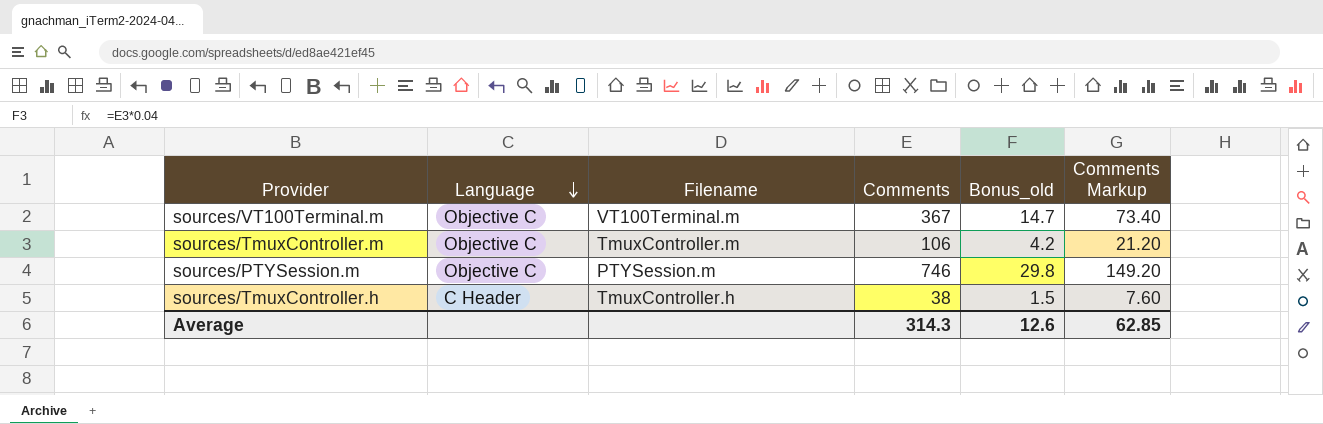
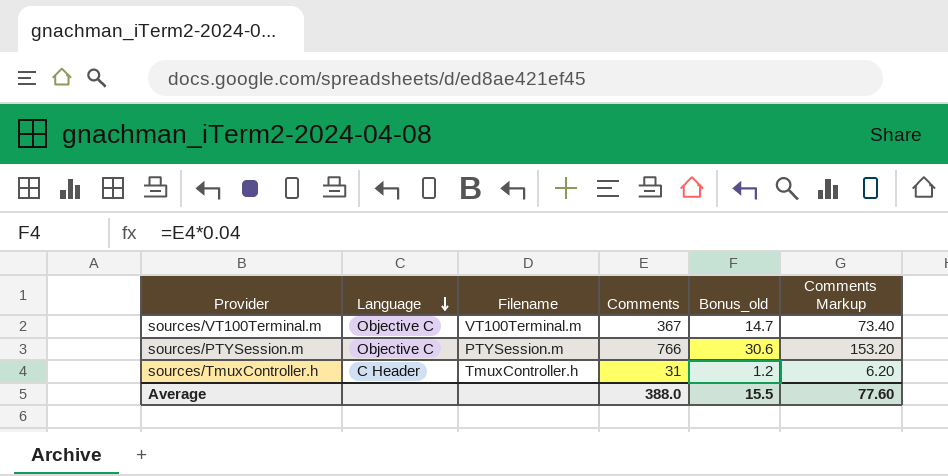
row sources/TmuxController.m: Objective C | TmuxController.m | 106 | 4.2 | 21.20 -> none
sources/PTYSession.m | Comments: 746 -> 766
sources/PTYSession.m | Bonus_old: 29.8 -> 30.6
sources/PTYSession.m | Comments Markup: 149.20 -> 153.20
sources/TmuxController.h | Comments: 38 -> 31
sources/TmuxController.h | Bonus_old: 1.5 -> 1.2
sources/TmuxController.h | Comments Markup: 7.60 -> 6.20
Average | Comments: 314.3 -> 388.0
Average | Bonus_old: 12.6 -> 15.5
Average | Comments Markup: 62.85 -> 77.60

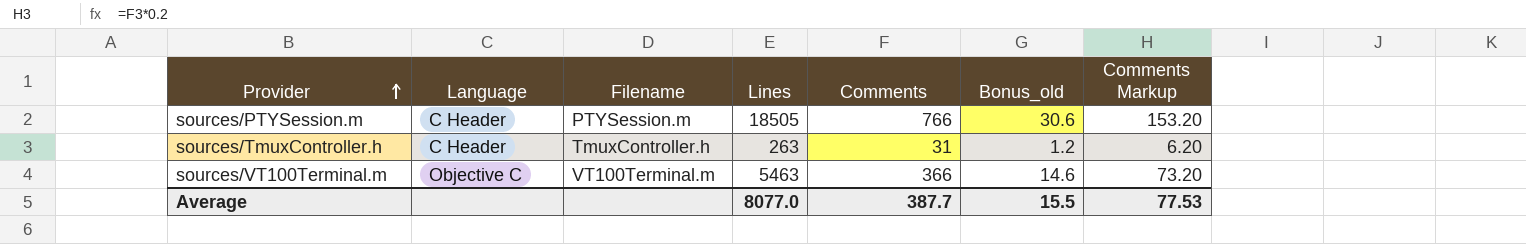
row order: Language descending -> Provider ascending
column Lines | position: none -> 4
sources/PTYSession.m | Language: Objective C -> C Header
sources/VT100Terminal.m | Comments: 367 -> 366
sources/VT100Terminal.m | Bonus_old: 14.7 -> 14.6
sources/VT100Terminal.m | Comments Markup: 73.40 -> 73.20
Average | Comments: 388.0 -> 387.7
Average | Comments Markup: 77.60 -> 77.53

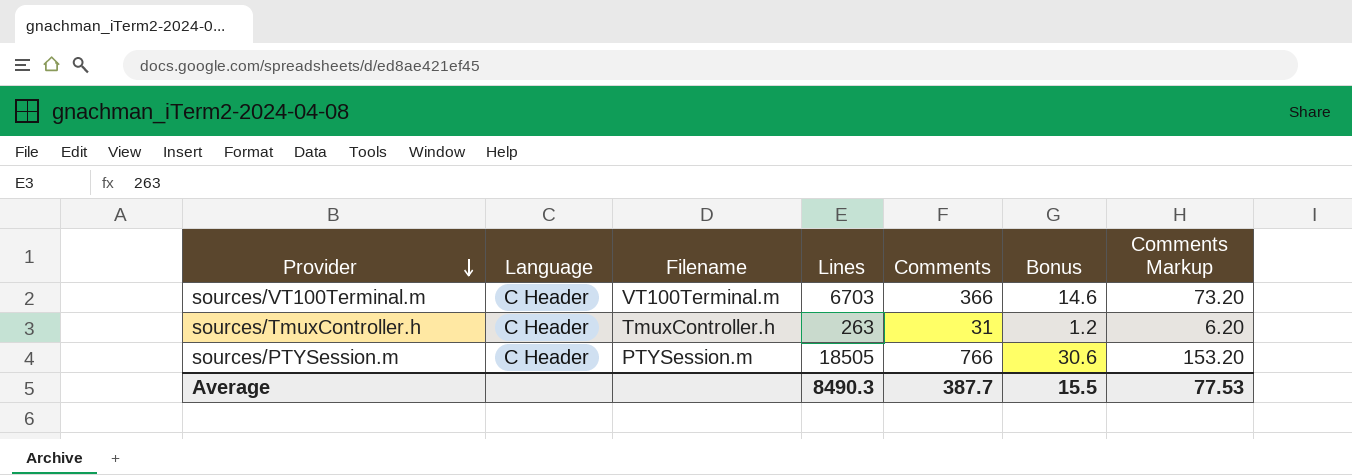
row order: Provider ascending -> Provider descending
column name: Bonus_old -> Bonus
sources/VT100Terminal.m | Language: Objective C -> C Header
sources/VT100Terminal.m | Lines: 5463 -> 6703
Average | Lines: 8077.0 -> 8490.3

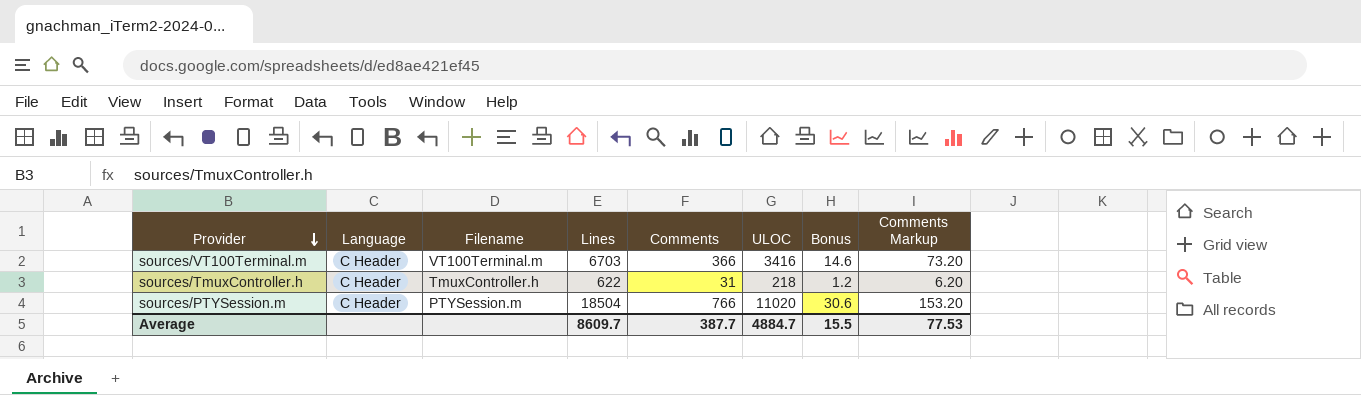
column ULOC | position: none -> 6
sources/TmuxController.h | Lines: 263 -> 622
sources/PTYSession.m | Lines: 18505 -> 18504
Average | Lines: 8490.3 -> 8609.7

